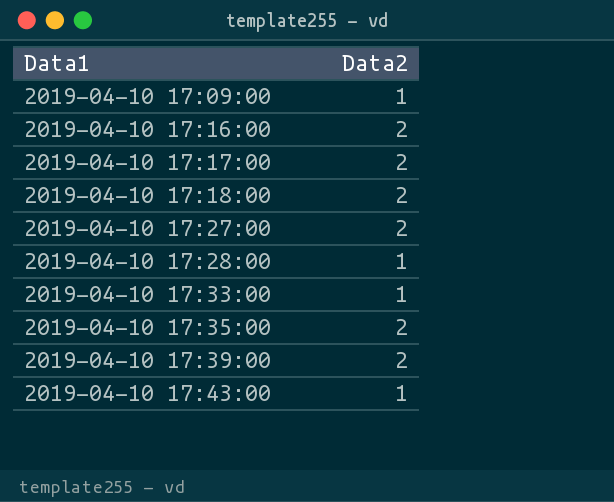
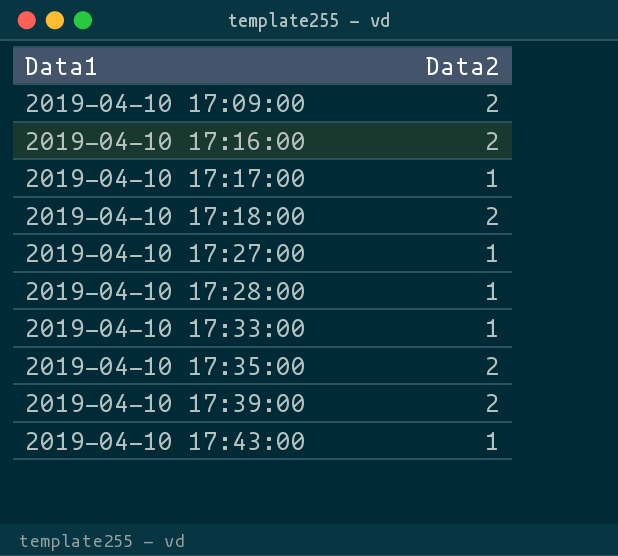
2019-04-10 17:09:00 | Data2: 1 -> 2
2019-04-10 17:17:00 | Data2: 2 -> 1
2019-04-10 17:27:00 | Data2: 2 -> 1

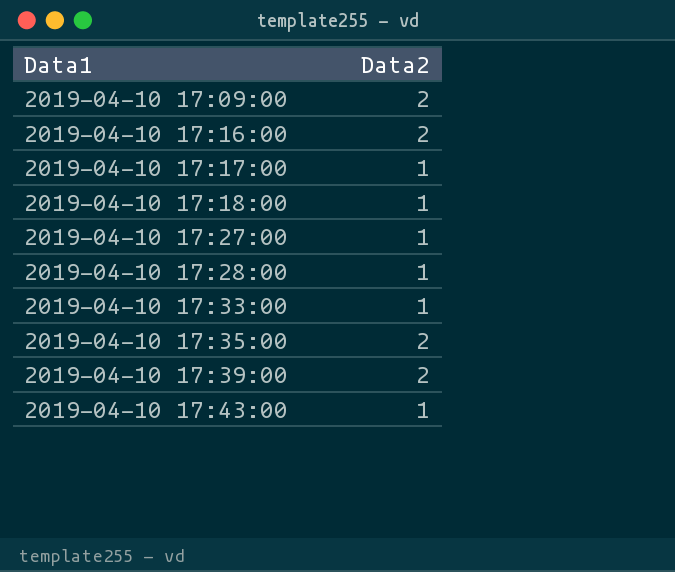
2019-04-10 17:18:00 | Data2: 2 -> 1

